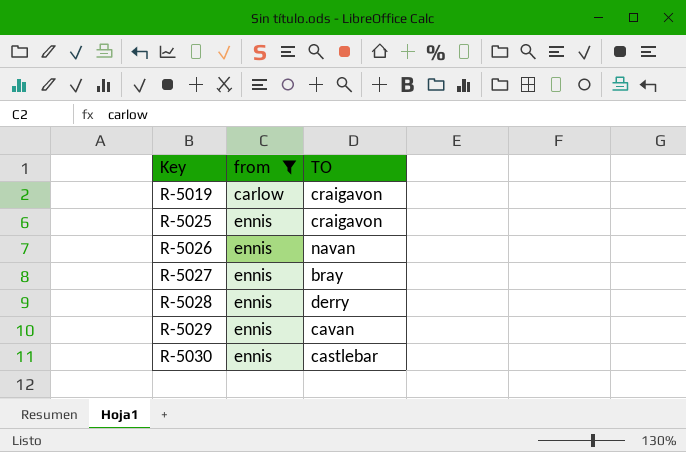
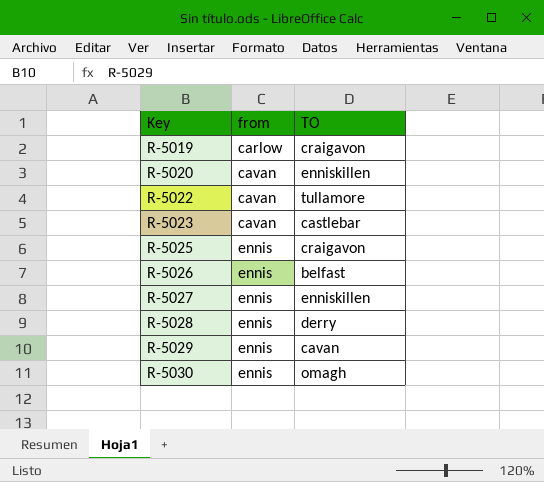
filter: from != cavan -> none
R-5026 | TO: navan -> belfast
R-5027 | TO: bray -> enniskillen
R-5030 | TO: castlebar -> omagh

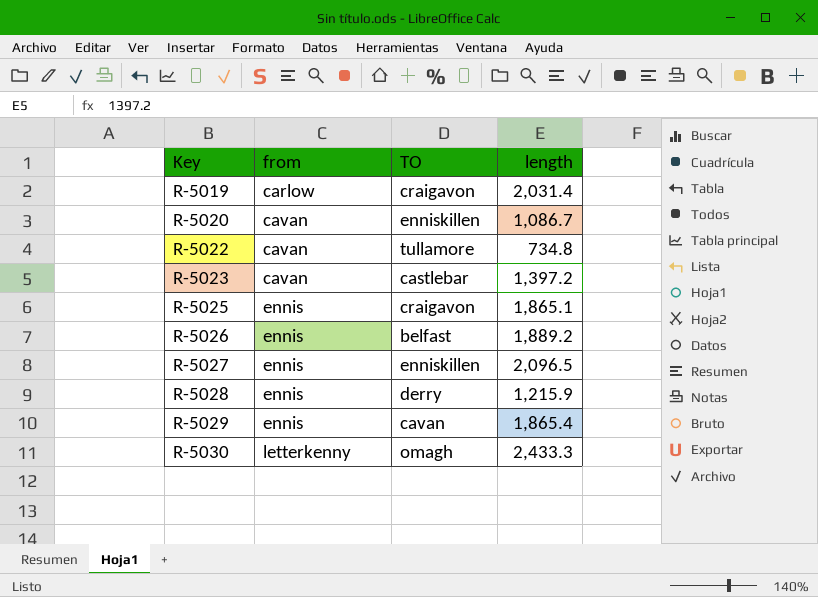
column length | position: none -> 4
R-5030 | from: ennis -> letterkenny

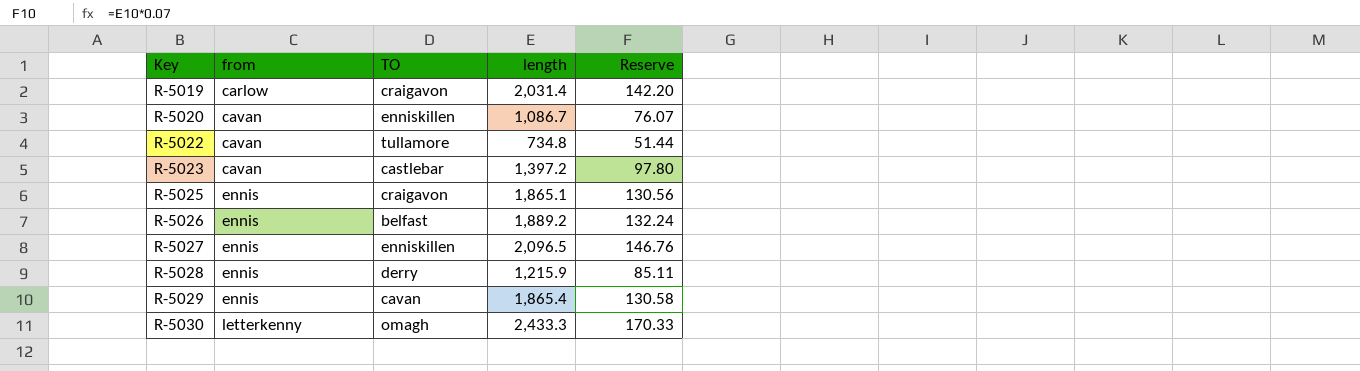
column Reserve | formula: none -> [length] * 0.07

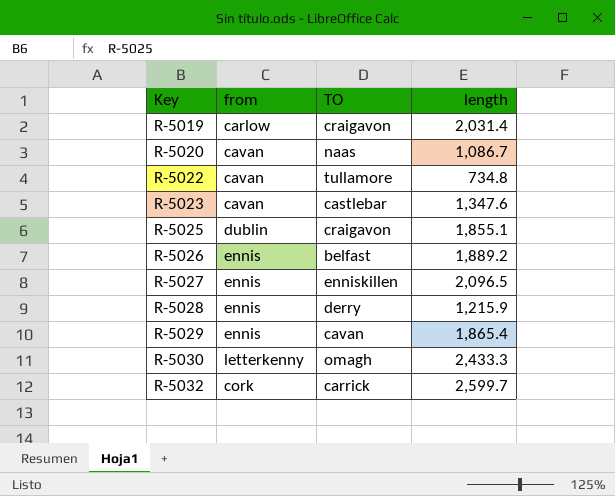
column Reserve | formula: [length] * 0.07 -> none
R-5020 | TO: enniskillen -> naas
R-5023 | length: 1,397.2 -> 1,347.6
R-5025 | from: ennis -> dublin
R-5025 | length: 1,865.1 -> 1,855.1
row R-5032: none -> cork | carrick | 2,599.7

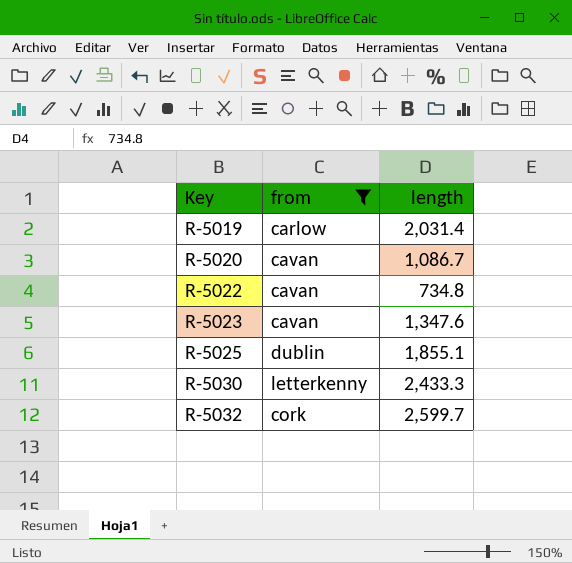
filter: none -> from != ennis
column TO | position: 3 -> none

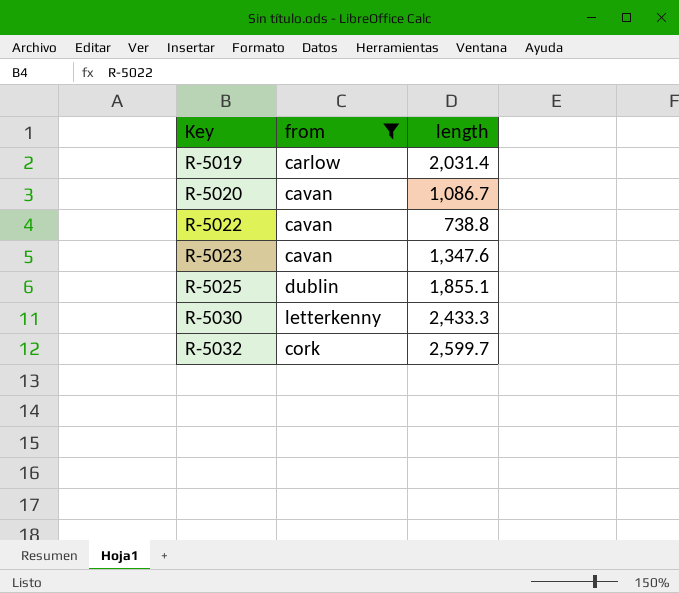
R-5022 | length: 734.8 -> 738.8

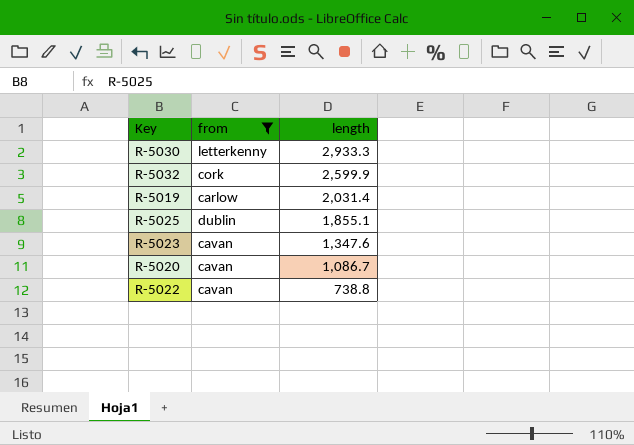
row order: Key ascending -> length descending
R-5030 | length: 2,433.3 -> 2,933.3
R-5032 | length: 2,599.7 -> 2,599.9

